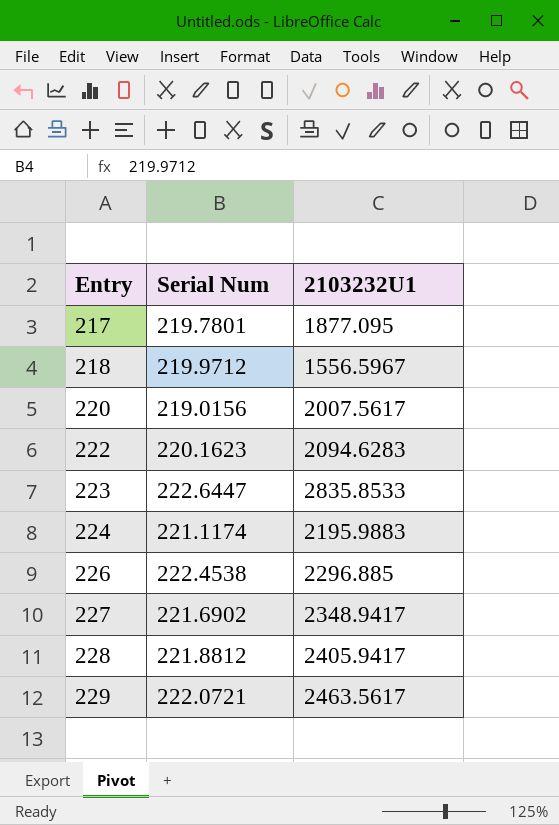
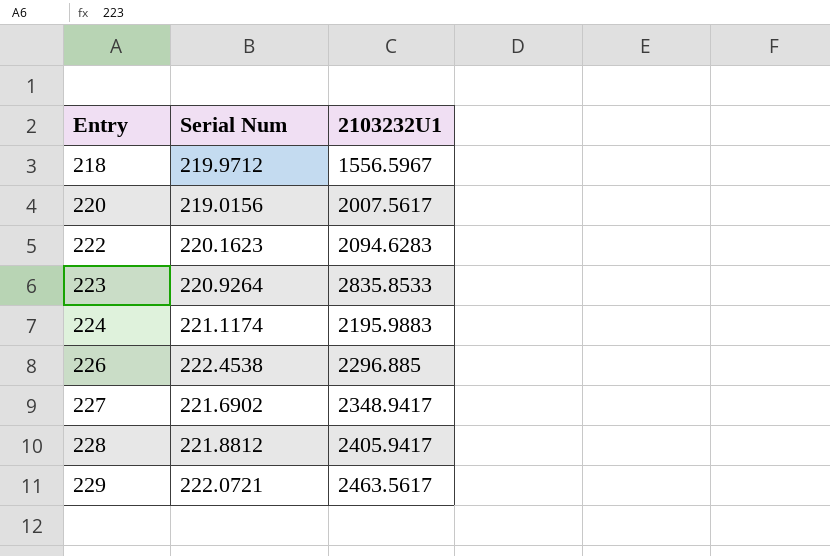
row 217: 219.7801 | 1877.095 -> none
223 | Serial Num: 222.6447 -> 220.9264

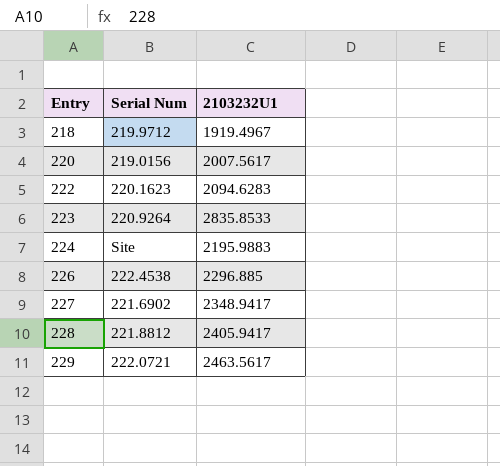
218 | 2103232U1: 1556.5967 -> 1919.4967
224 | Serial Num: 221.1174 -> Site

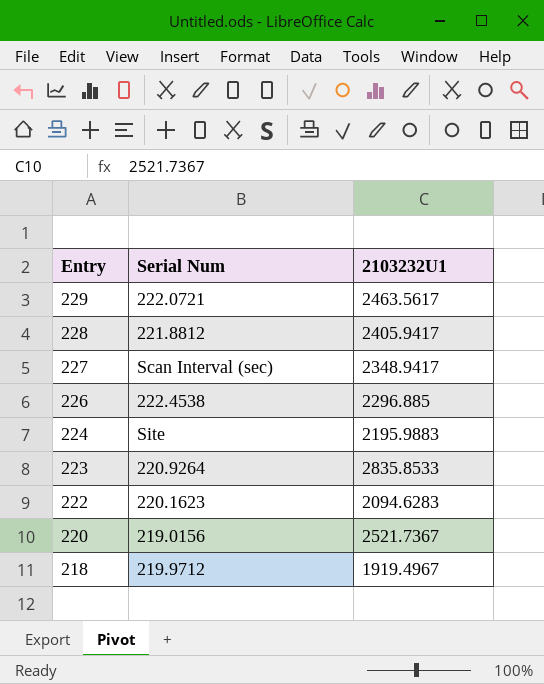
row order: Entry ascending -> Entry descending
227 | Serial Num: 221.6902 -> Scan Interval (sec)
220 | 2103232U1: 2007.5617 -> 2521.7367

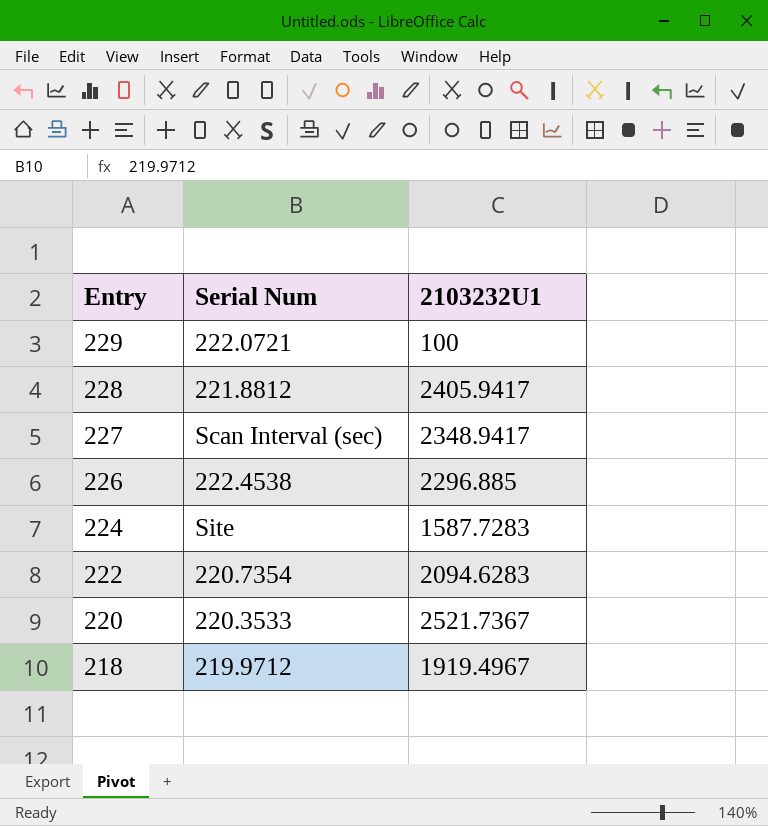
row 223: 220.9264 | 2835.8533 -> none
229 | 2103232U1: 2463.5617 -> 100
224 | 2103232U1: 2195.9883 -> 1587.7283
222 | Serial Num: 220.1623 -> 220.7354
220 | Serial Num: 219.0156 -> 220.3533

